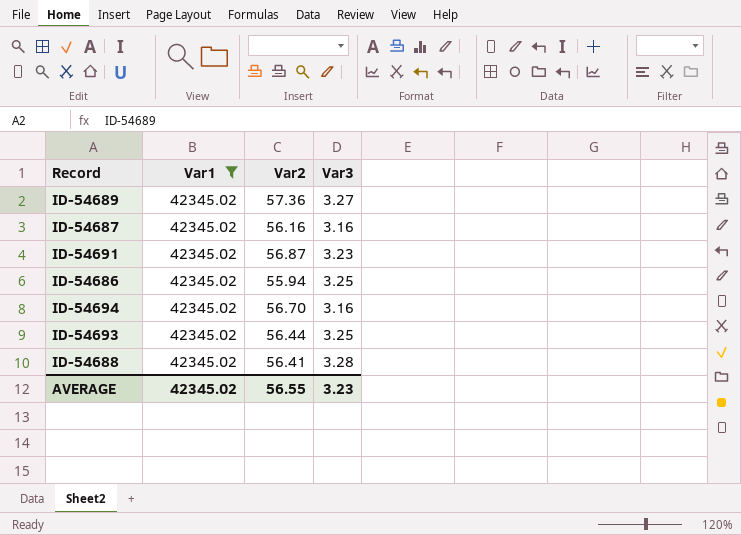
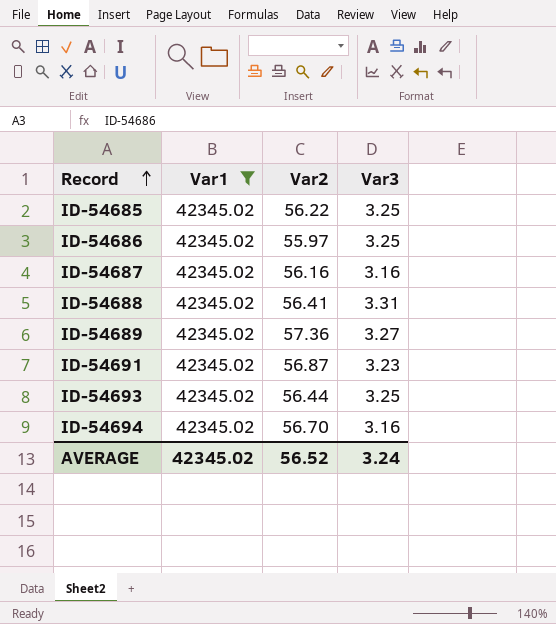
row order: none -> Record ascending
row ID-54685: none -> 42345.02 | 56.22 | 3.25
ID-54686 | Var2: 55.94 -> 55.97
ID-54688 | Var3: 3.28 -> 3.31
AVERAGE | Var2: 56.55 -> 56.52
AVERAGE | Var3: 3.23 -> 3.24

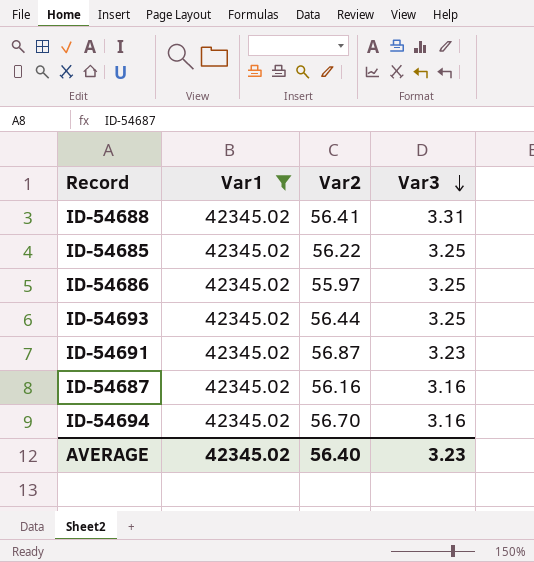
row order: Record ascending -> Var3 descending
row ID-54689: 42345.02 | 57.36 | 3.27 -> none
AVERAGE | Var2: 56.52 -> 56.40
AVERAGE | Var3: 3.24 -> 3.23

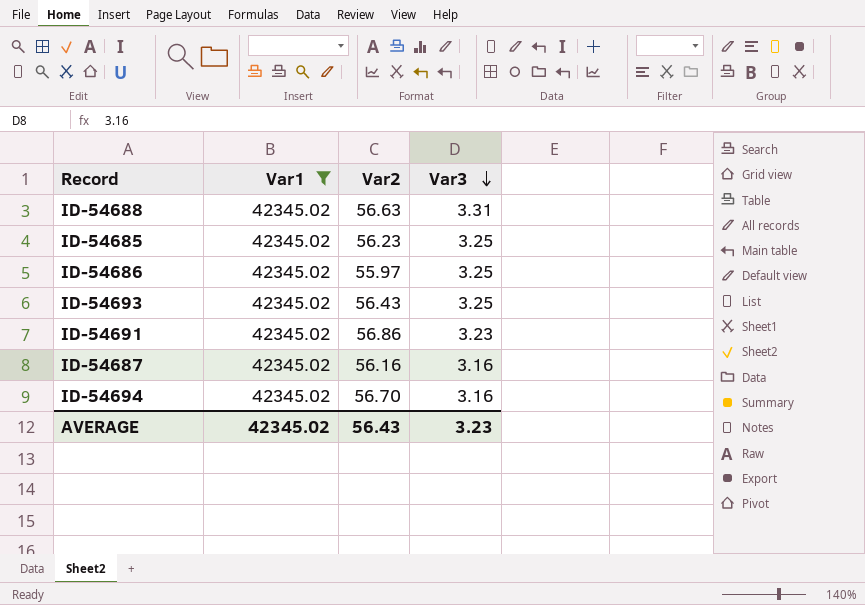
ID-54688 | Var2: 56.41 -> 56.63
ID-54685 | Var2: 56.22 -> 56.23
ID-54693 | Var2: 56.44 -> 56.43
ID-54691 | Var2: 56.87 -> 56.86
AVERAGE | Var2: 56.40 -> 56.43

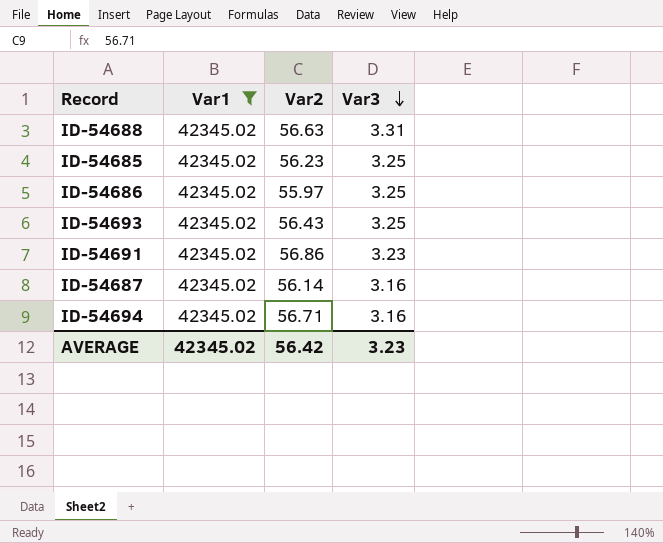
ID-54687 | Var2: 56.16 -> 56.14
ID-54694 | Var2: 56.70 -> 56.71
AVERAGE | Var2: 56.43 -> 56.42

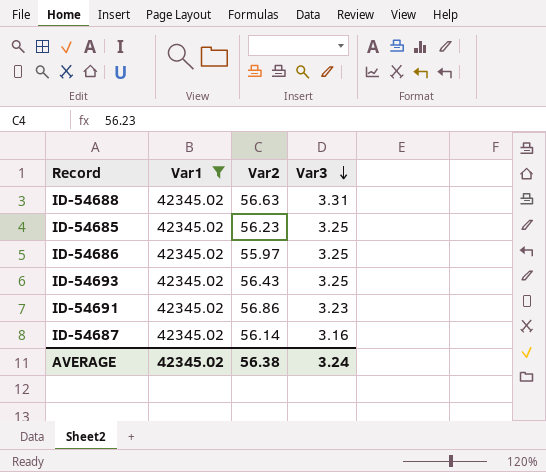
row ID-54694: 42345.02 | 56.71 | 3.16 -> none
AVERAGE | Var2: 56.42 -> 56.38
AVERAGE | Var3: 3.23 -> 3.24

